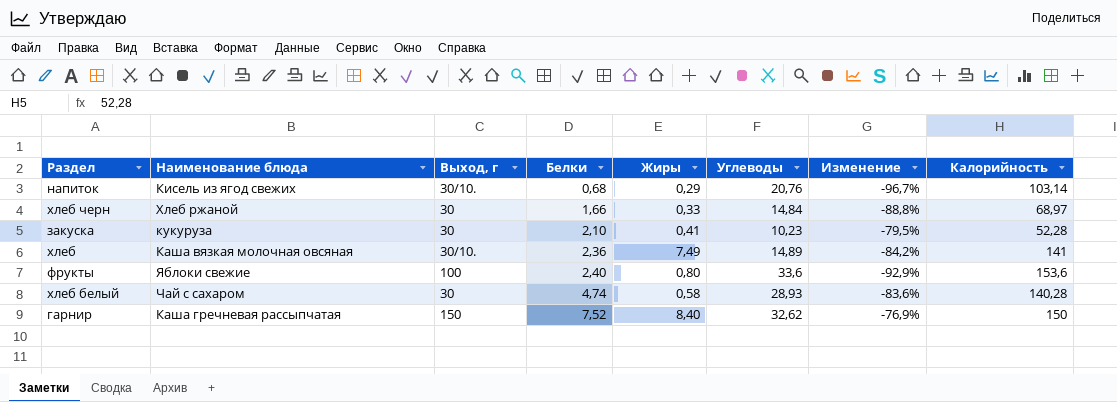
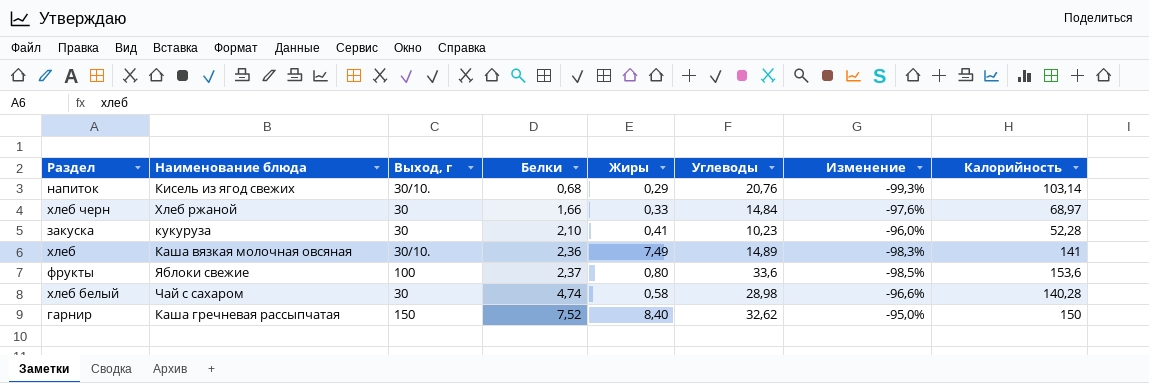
column Изменение | formula: ([Белки] - [Углеводы]) / [Углеводы] -> ([Белки] - [Калорийность]) / [Калорийность]
фрукты | Белки: 2,40 -> 2,37
хлеб белый | Углеводы: 28,93 -> 28,98

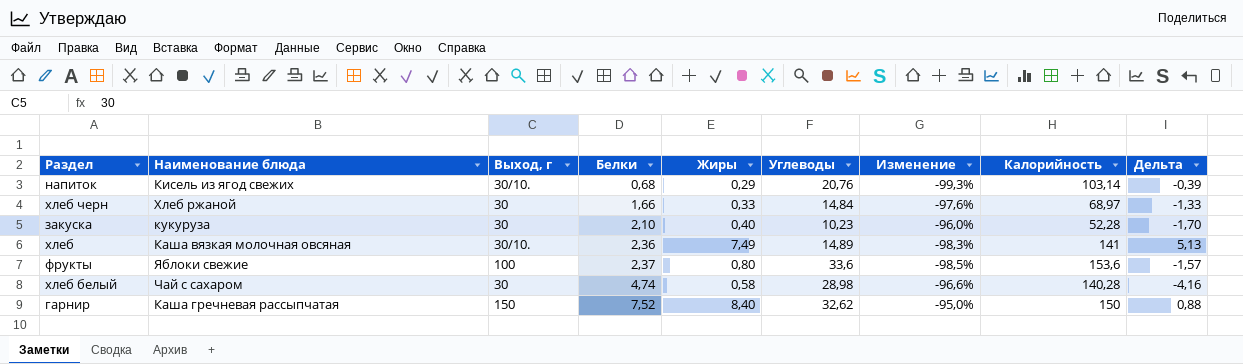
column Дельта | formula: none -> [Жиры] - [Белки]
закуска | Жиры: 0,41 -> 0,40

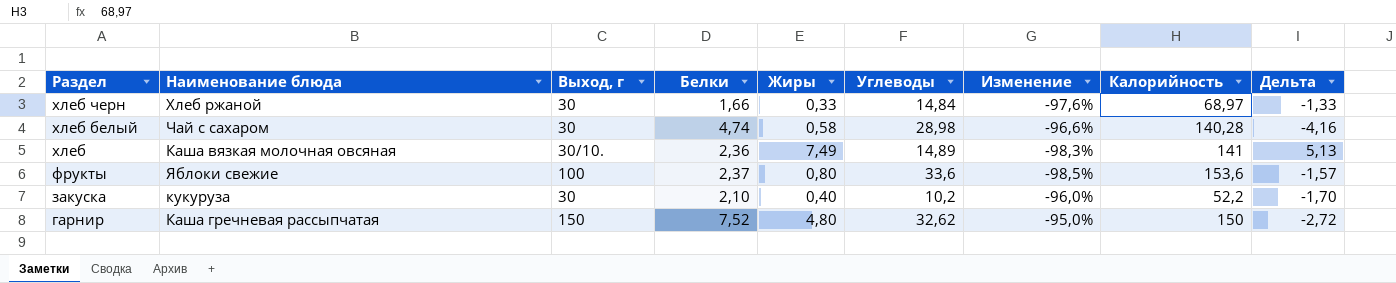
row order: Белки ascending -> Раздел descending
row напиток: Кисель из ягод свежих | 30/10. | 0,68 | 0,29 | 20,76 | -99,3% | 103,14 | -0,39 -> none
закуска | Углеводы: 10,23 -> 10,2
закуска | Калорийность: 52,28 -> 52,2
гарнир | Жиры: 8,40 -> 4,80
гарнир | Дельта: 0,88 -> -2,72

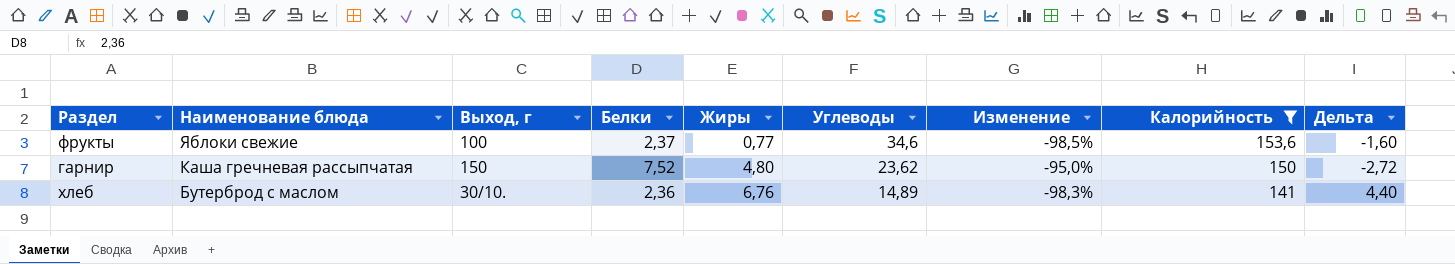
filter: none -> Калорийность >= 141
row order: Раздел descending -> Наименование блюда descending
фрукты | Жиры: 0,80 -> 0,77
фрукты | Углеводы: 33,6 -> 34,6
фрукты | Дельта: -1,57 -> -1,60
гарнир | Углеводы: 32,62 -> 23,62
хлеб | Наименование блюда: Каша вязкая молочная овсяная -> Бутерброд с маслом
хлеб | Жиры: 7,49 -> 6,76
хлеб | Дельта: 5,13 -> 4,40

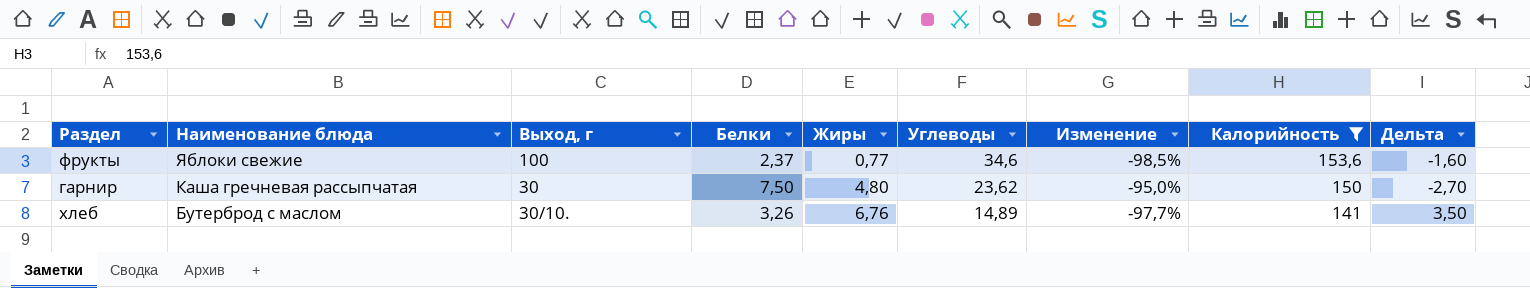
гарнир | Выход, г: 150 -> 30
гарнир | Белки: 7,52 -> 7,50
гарнир | Дельта: -2,72 -> -2,70
хлеб | Белки: 2,36 -> 3,26
хлеб | Изменение: -98,3% -> -97,7%
хлеб | Дельта: 4,40 -> 3,50

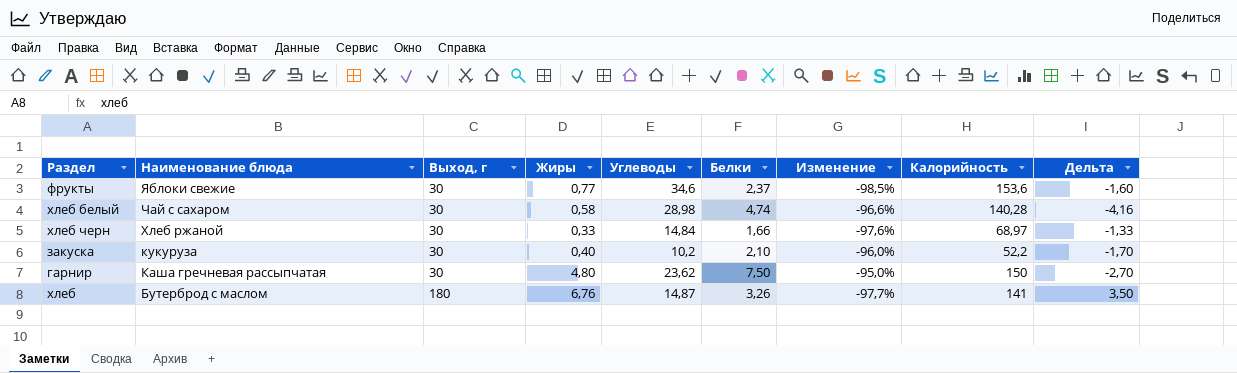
filter: Калорийность >= 141 -> none
column Белки | position: 4 -> 6
фрукты | Выход, г: 100 -> 30
хлеб | Выход, г: 30/10. -> 180
хлеб | Углеводы: 14,89 -> 14,87

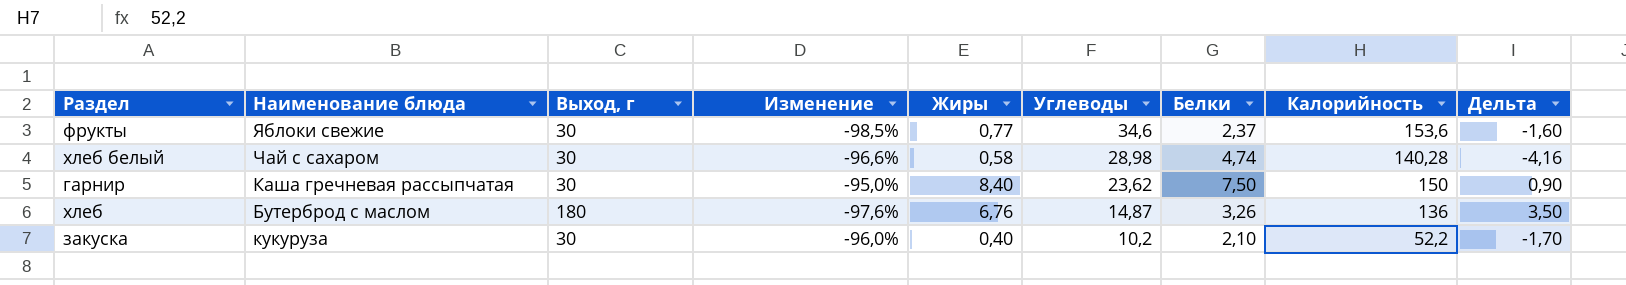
row order: Наименование блюда descending -> Углеводы descending
column Изменение | position: 7 -> 4
row хлеб черн: Хлеб ржаной | 30 | 0,33 | 14,84 | 1,66 | -97,6% | 68,97 | -1,33 -> none
гарнир | Жиры: 4,80 -> 8,40
гарнир | Дельта: -2,70 -> 0,90
хлеб | Изменение: -97,7% -> -97,6%
хлеб | Калорийность: 141 -> 136

